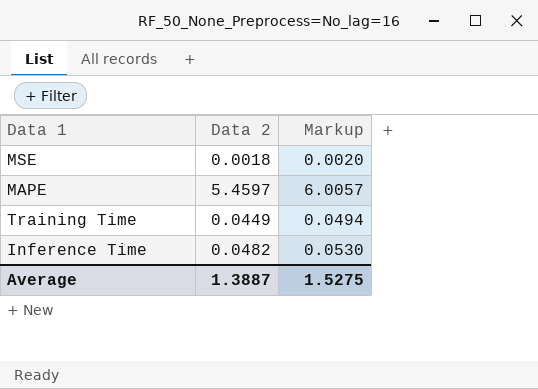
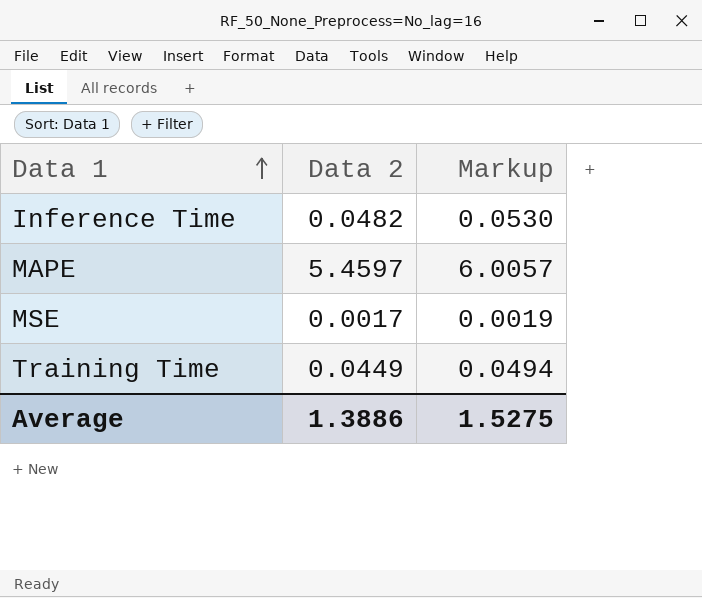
row order: none -> Data 1 ascending
MSE | Data 2: 0.0018 -> 0.0017
MSE | Markup: 0.0020 -> 0.0019
Average | Data 2: 1.3887 -> 1.3886

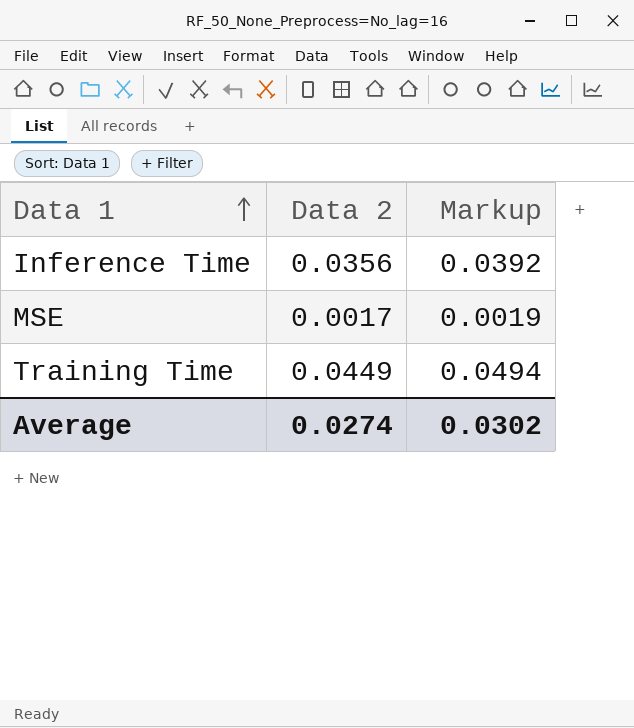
row MAPE: 5.4597 | 6.0057 -> none
Inference Time | Data 2: 0.0482 -> 0.0356
Inference Time | Markup: 0.0530 -> 0.0392
Average | Data 2: 1.3886 -> 0.0274
Average | Markup: 1.5275 -> 0.0302

